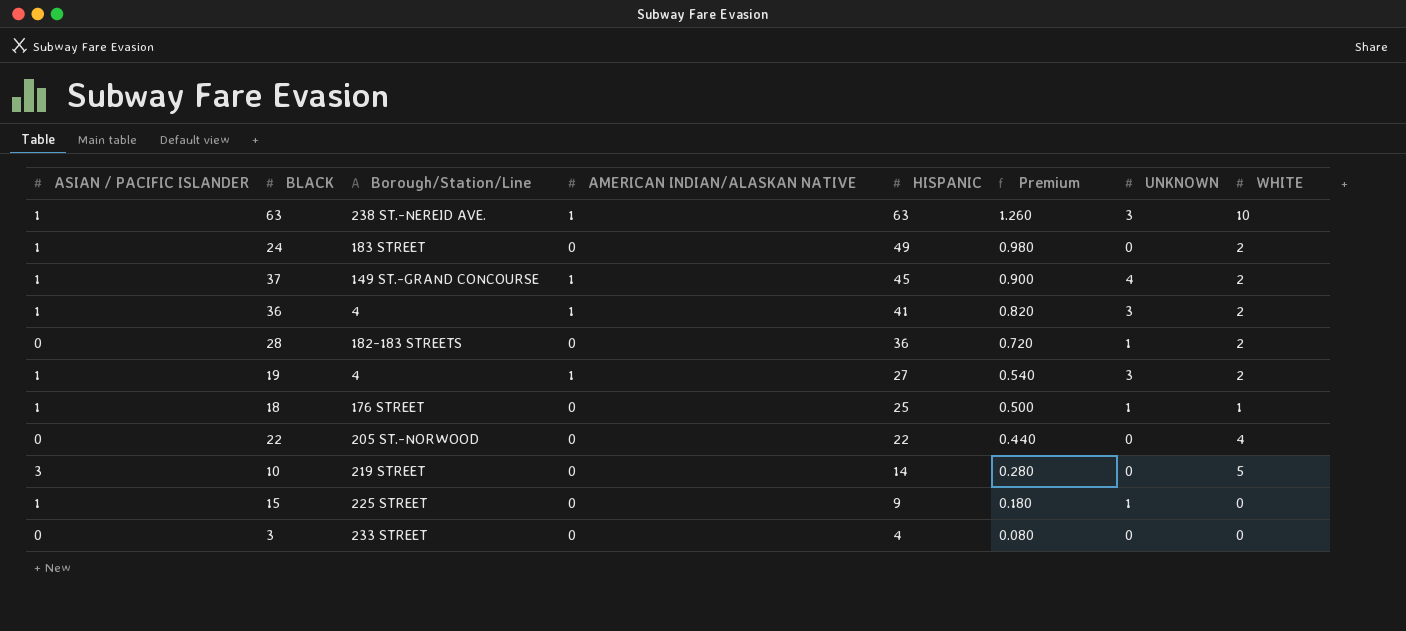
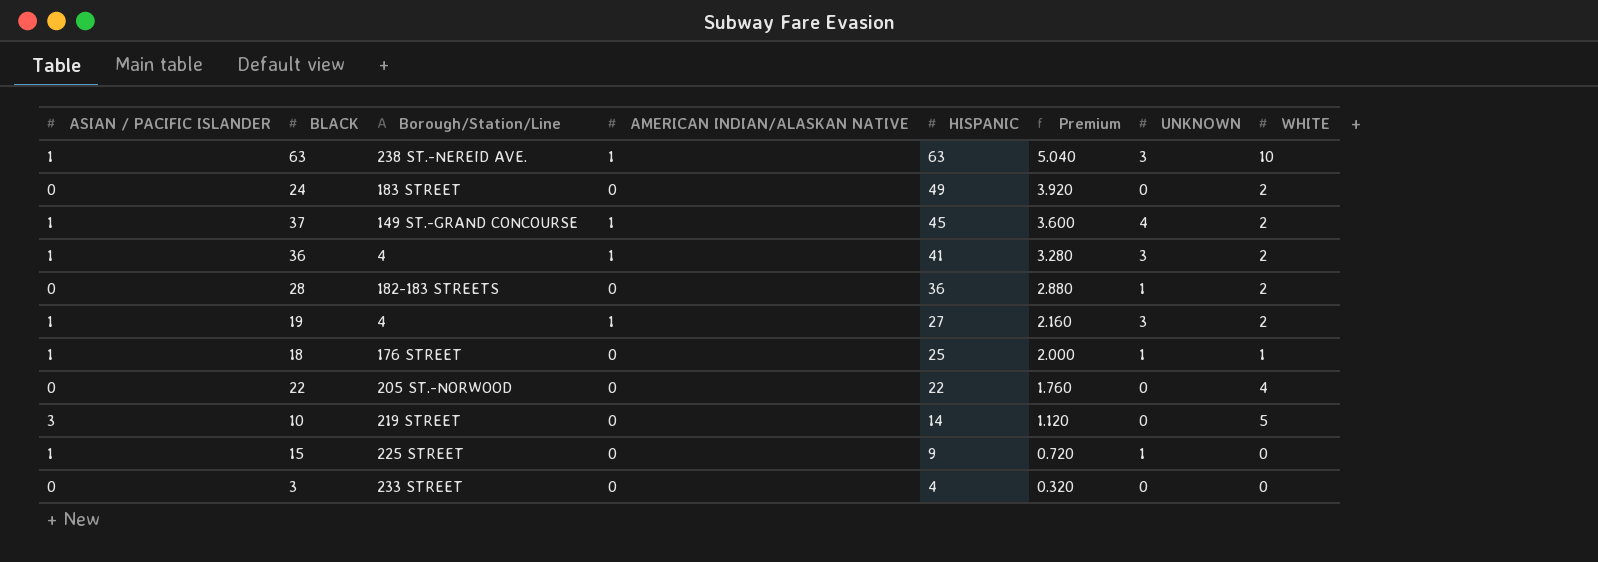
column Premium | formula: [HISPANIC] * 0.02 -> [HISPANIC] * 0.08
24 | ASIAN / PACIFIC ISLANDER: 1 -> 0

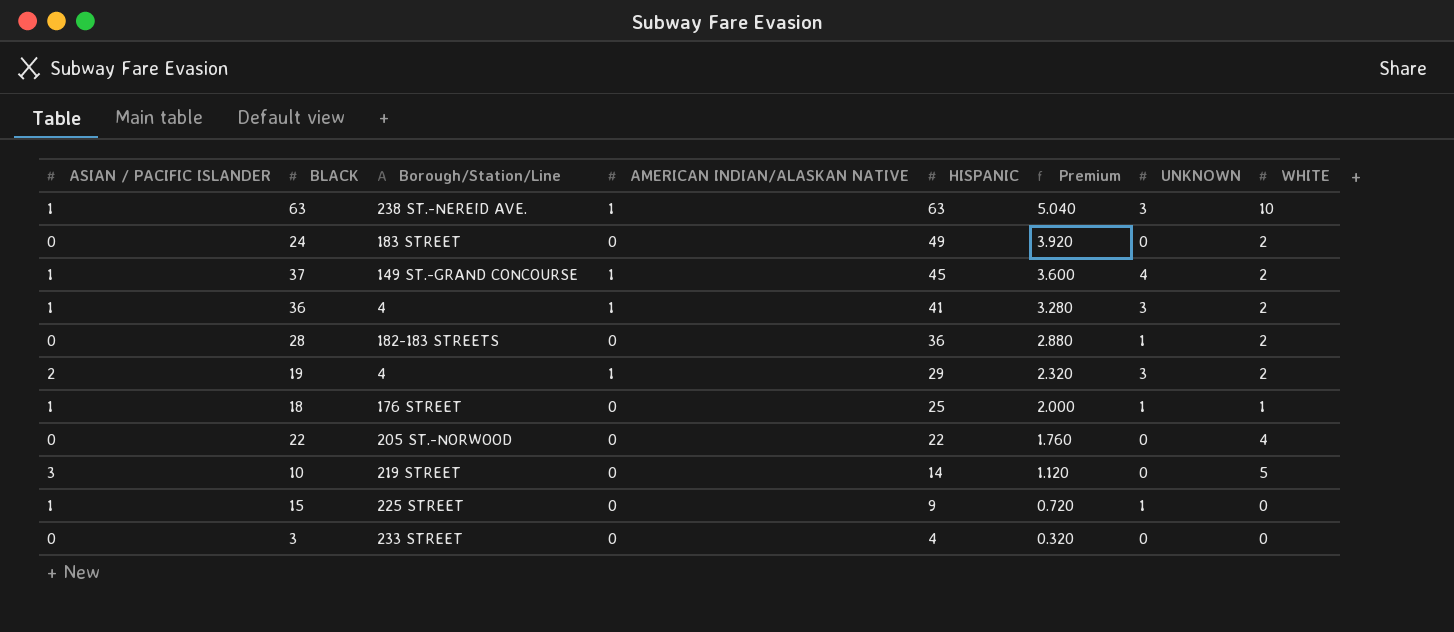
19 | ASIAN / PACIFIC ISLANDER: 1 -> 2
19 | HISPANIC: 27 -> 29
19 | Premium: 2.160 -> 2.320

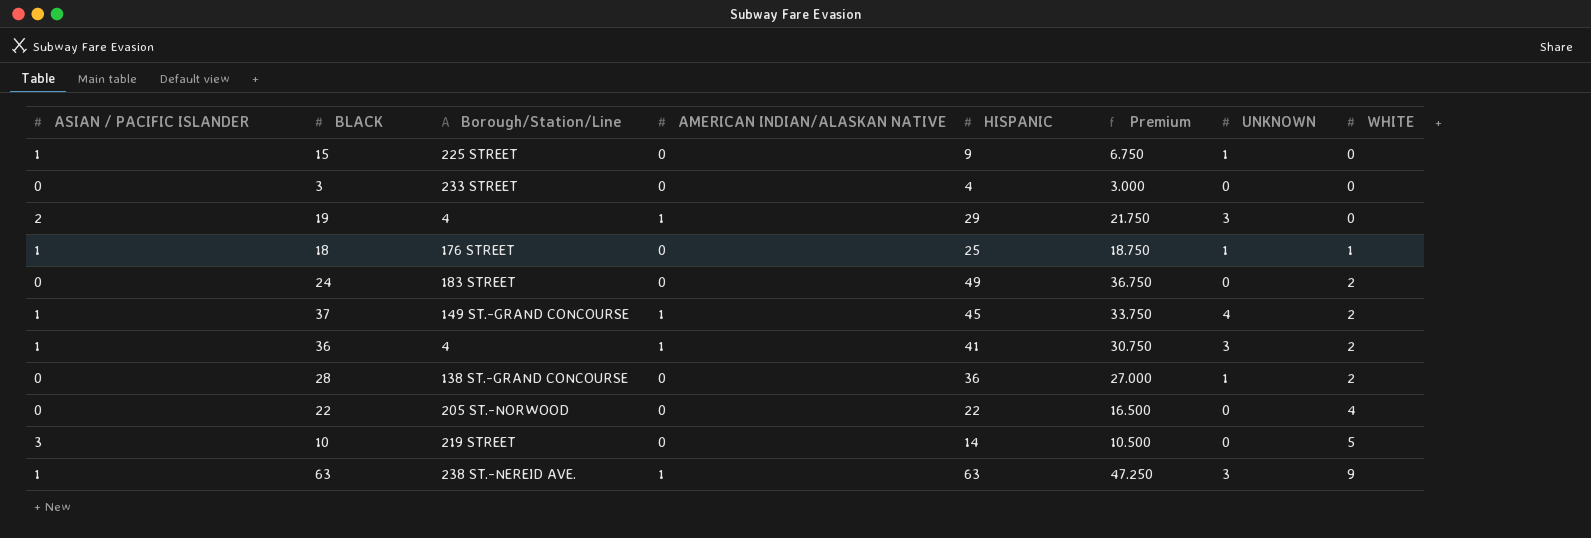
row order: HISPANIC descending -> WHITE ascending
column Premium | formula: [HISPANIC] * 0.08 -> [HISPANIC] * 0.75
19 | WHITE: 2 -> 0
28 | Borough/Station/Line: 182-183 STREETS -> 138 ST.-GRAND CONCOURSE
63 | WHITE: 10 -> 9

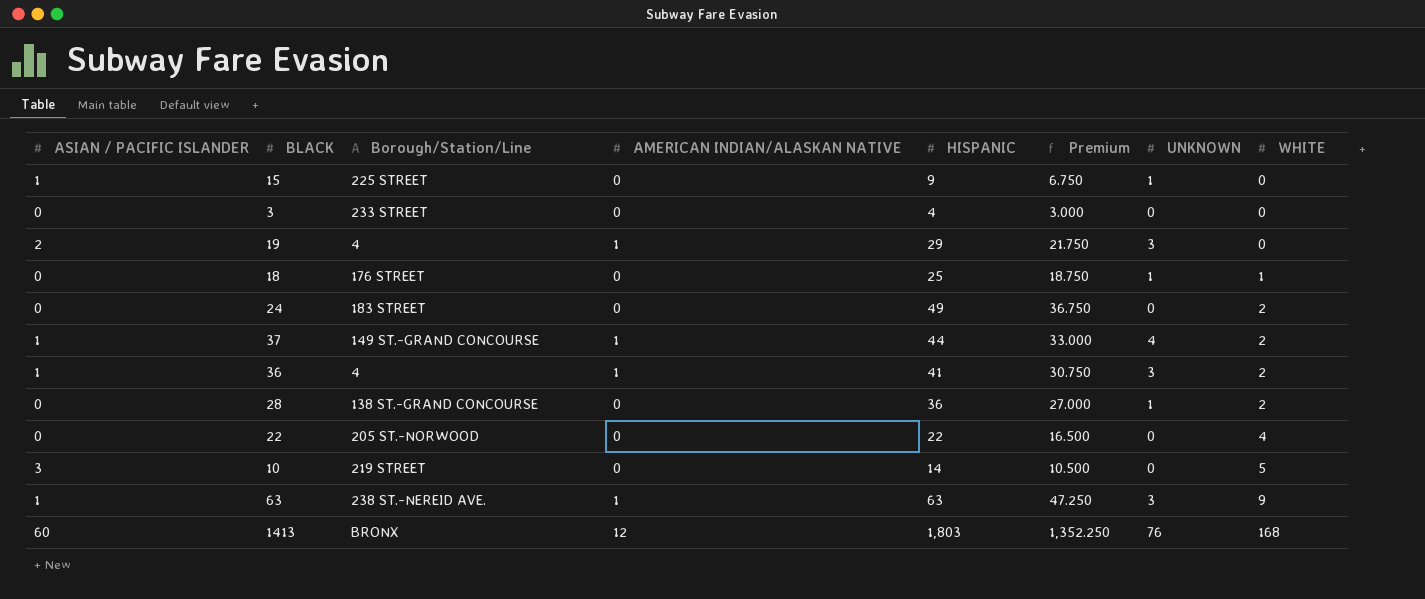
18 | ASIAN / PACIFIC ISLANDER: 1 -> 0
37 | HISPANIC: 45 -> 44
37 | Premium: 33.750 -> 33.000
row 1413: none -> 60 | BRONX | 12 | 1,803 | 1,352.250 | 76 | 168

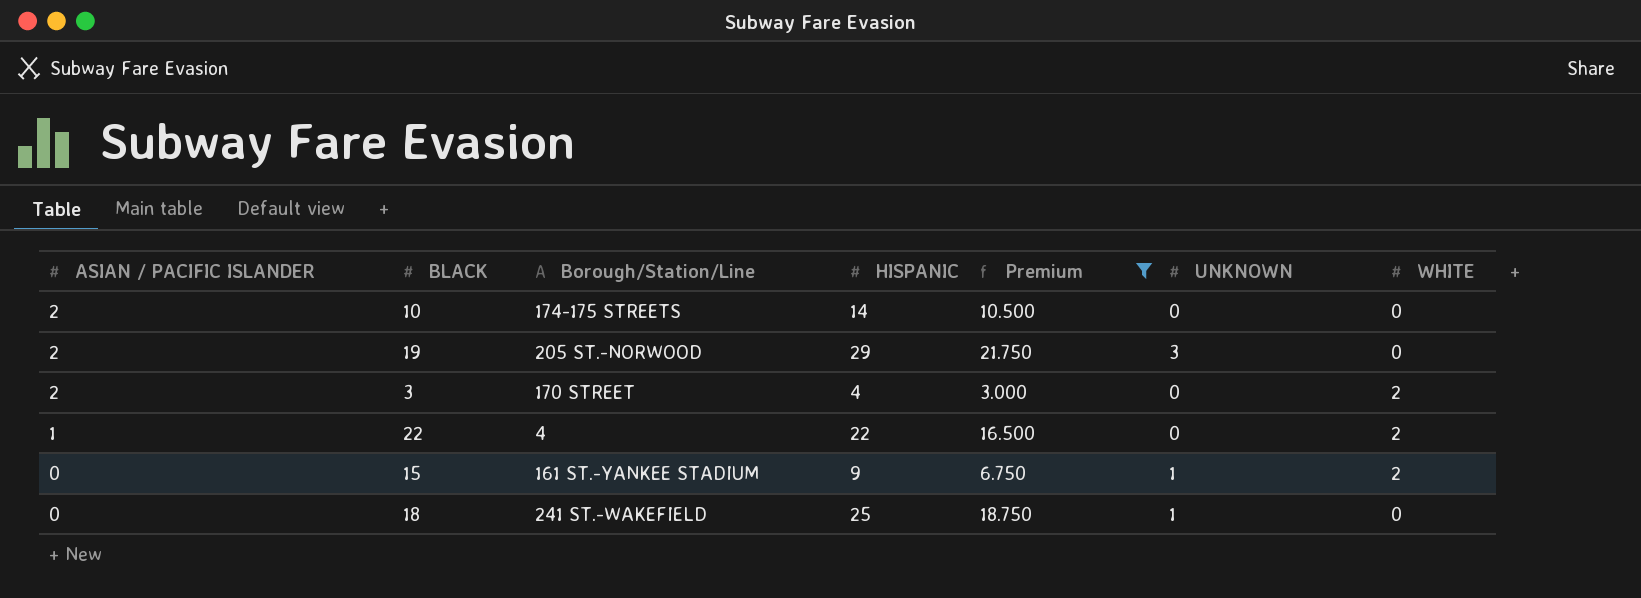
filter: none -> Premium <= 21.750
row order: WHITE ascending -> ASIAN / PACIFIC ISLANDER descending
column AMERICAN INDIAN/ALASKAN NATIVE | position: 4 -> none
10 | ASIAN / PACIFIC ISLANDER: 3 -> 2
10 | Borough/Station/Line: 219 STREET -> 174-175 STREETS
10 | WHITE: 5 -> 0
19 | Borough/Station/Line: 4 -> 205 ST.-NORWOOD
3 | ASIAN / PACIFIC ISLANDER: 0 -> 2
3 | Borough/Station/Line: 233 STREET -> 170 STREET
3 | WHITE: 0 -> 2
22 | ASIAN / PACIFIC ISLANDER: 0 -> 1
22 | Borough/Station/Line: 205 ST.-NORWOOD -> 4
22 | WHITE: 4 -> 2
15 | ASIAN / PACIFIC ISLANDER: 1 -> 0
15 | Borough/Station/Line: 225 STREET -> 161 ST.-YANKEE STADIUM
15 | WHITE: 0 -> 2
18 | Borough/Station/Line: 176 STREET -> 241 ST.-WAKEFIELD
18 | WHITE: 1 -> 0

